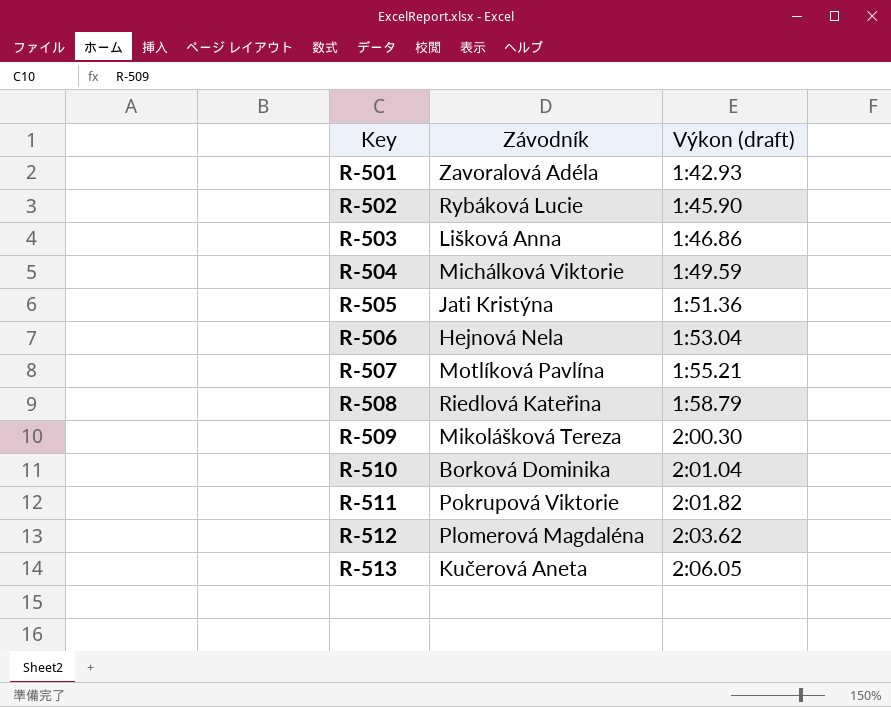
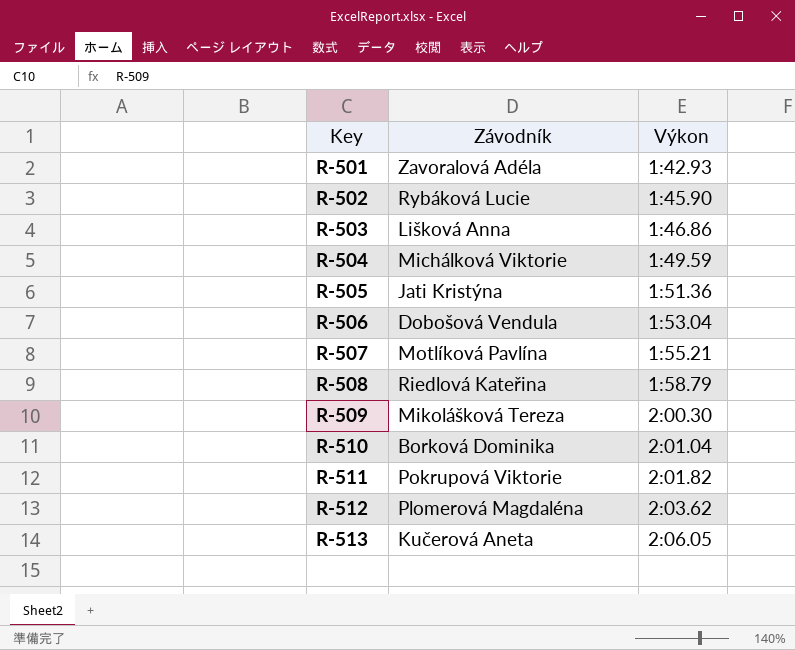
column name: Výkon (draft) -> Výkon
R-506 | Závodník: Hejnová Nela -> Dobošová Vendula

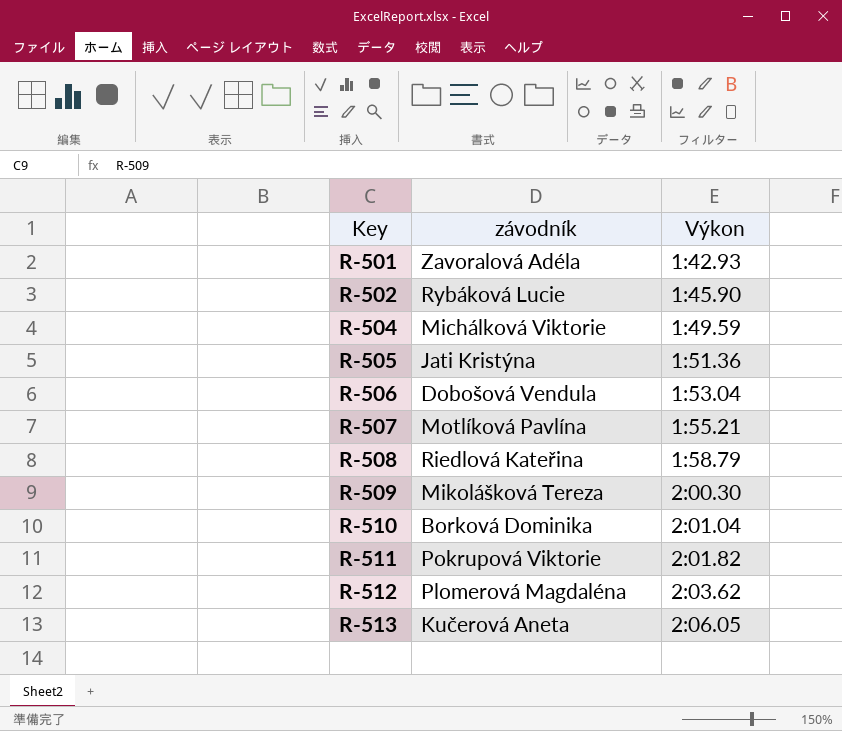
column name: Závodník -> závodník
row R-503: Lišková Anna | 1:46.86 -> none

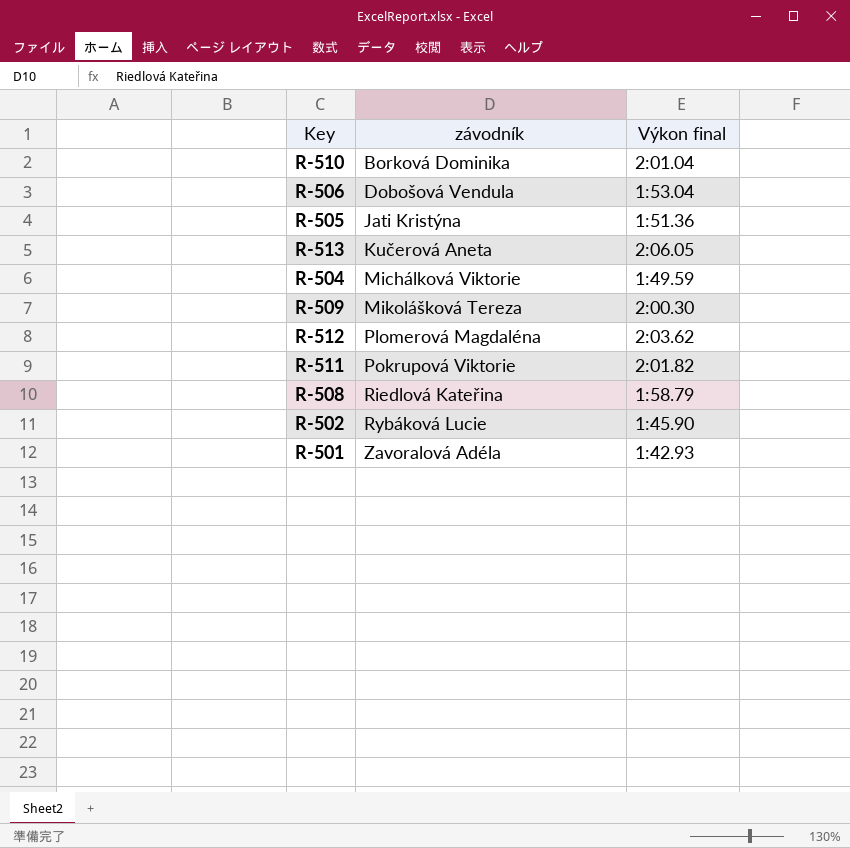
row order: Key ascending -> závodník ascending
column name: Výkon -> Výkon final
row R-507: Motlíková Pavlína | 1:55.21 -> none

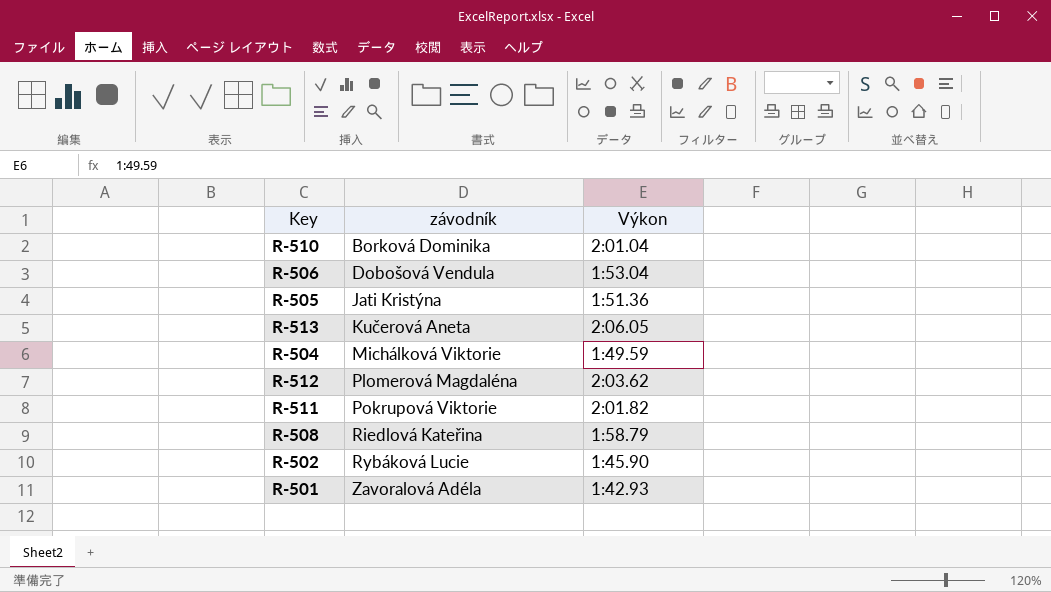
column name: Výkon final -> Výkon
row R-509: Mikolášková Tereza | 2:00.30 -> none

